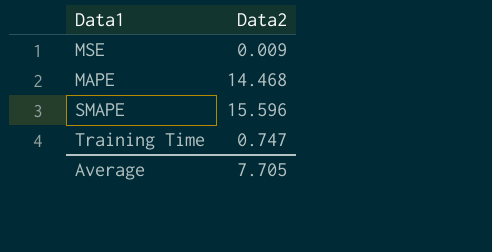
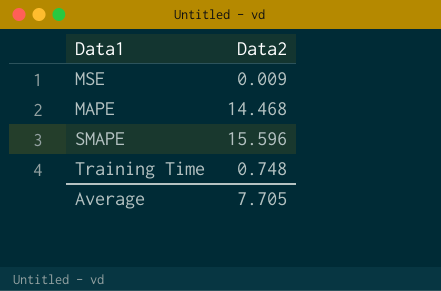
Training Time | Data2: 0.747 -> 0.748

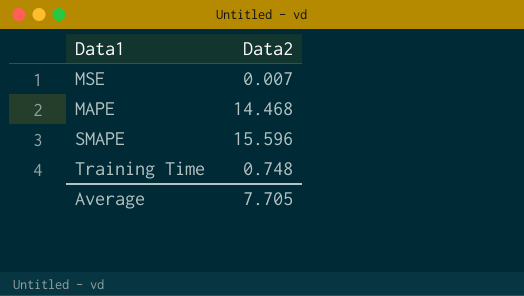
MSE | Data2: 0.009 -> 0.007

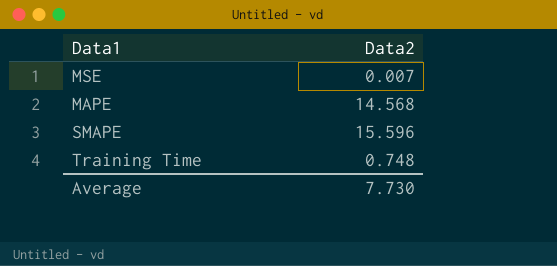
MAPE | Data2: 14.468 -> 14.568
Average | Data2: 7.705 -> 7.730

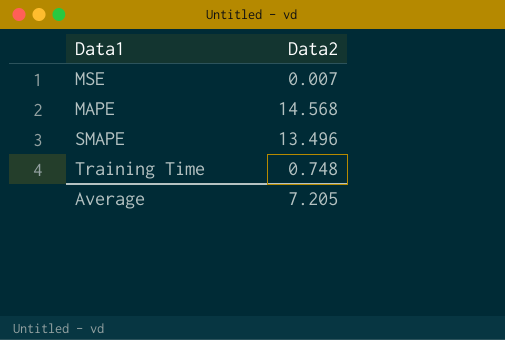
SMAPE | Data2: 15.596 -> 13.496
Average | Data2: 7.730 -> 7.205

